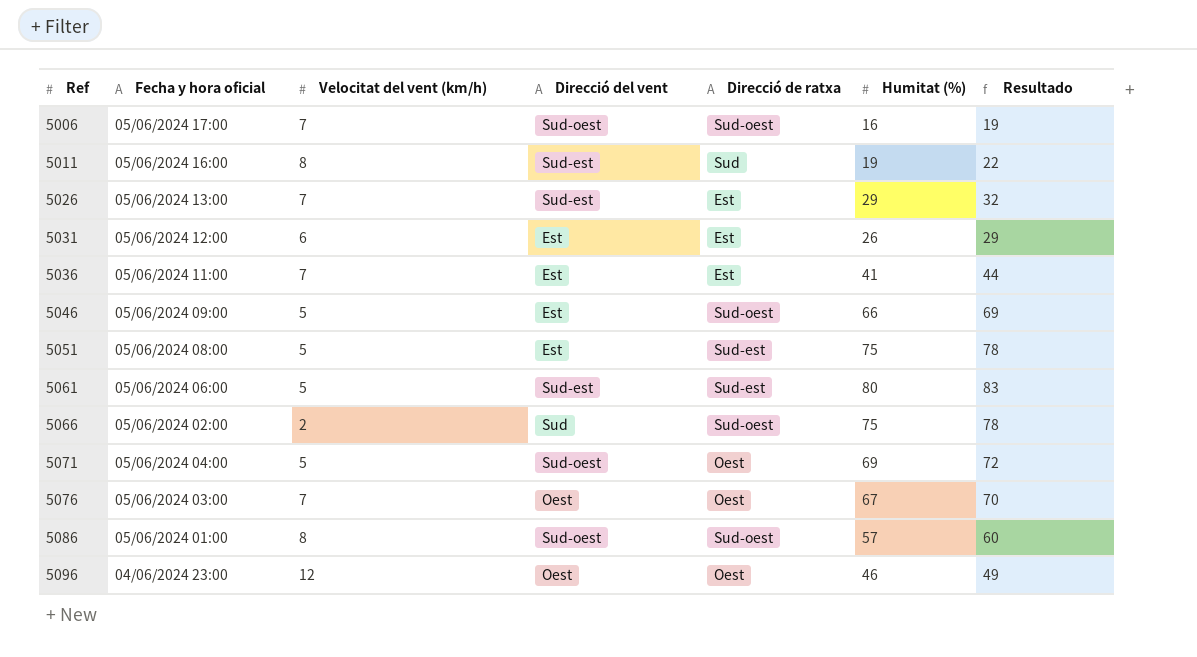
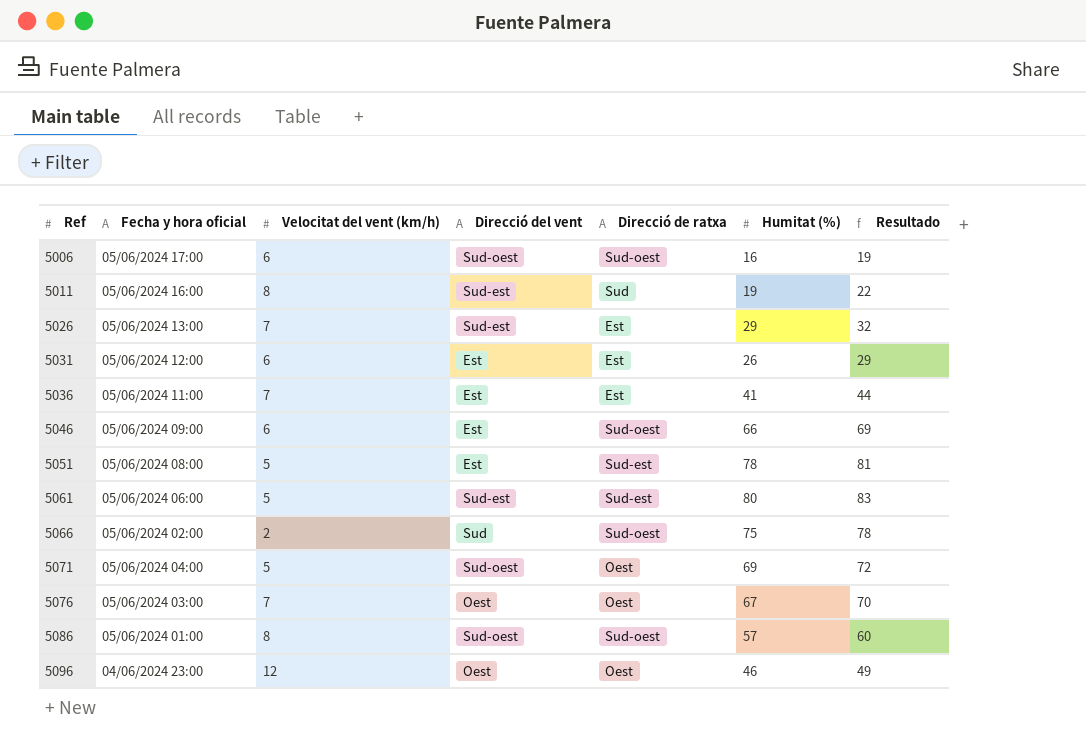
5006 | Velocitat del vent (km/h): 7 -> 6
5046 | Velocitat del vent (km/h): 5 -> 6
5051 | Humitat (%): 75 -> 78
5051 | Resultado: 78 -> 81

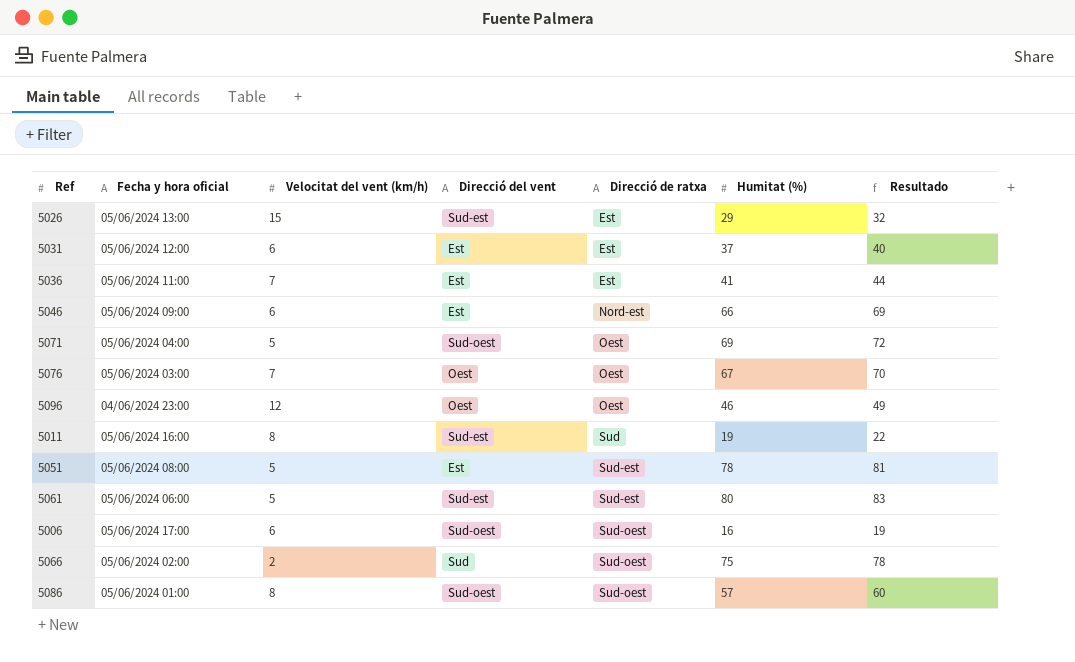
row order: Ref ascending -> Direcció de ratxa ascending
5026 | Velocitat del vent (km/h): 7 -> 15
5031 | Humitat (%): 26 -> 37
5031 | Resultado: 29 -> 40
5046 | Direcció de ratxa: Sud-oest -> Nord-est

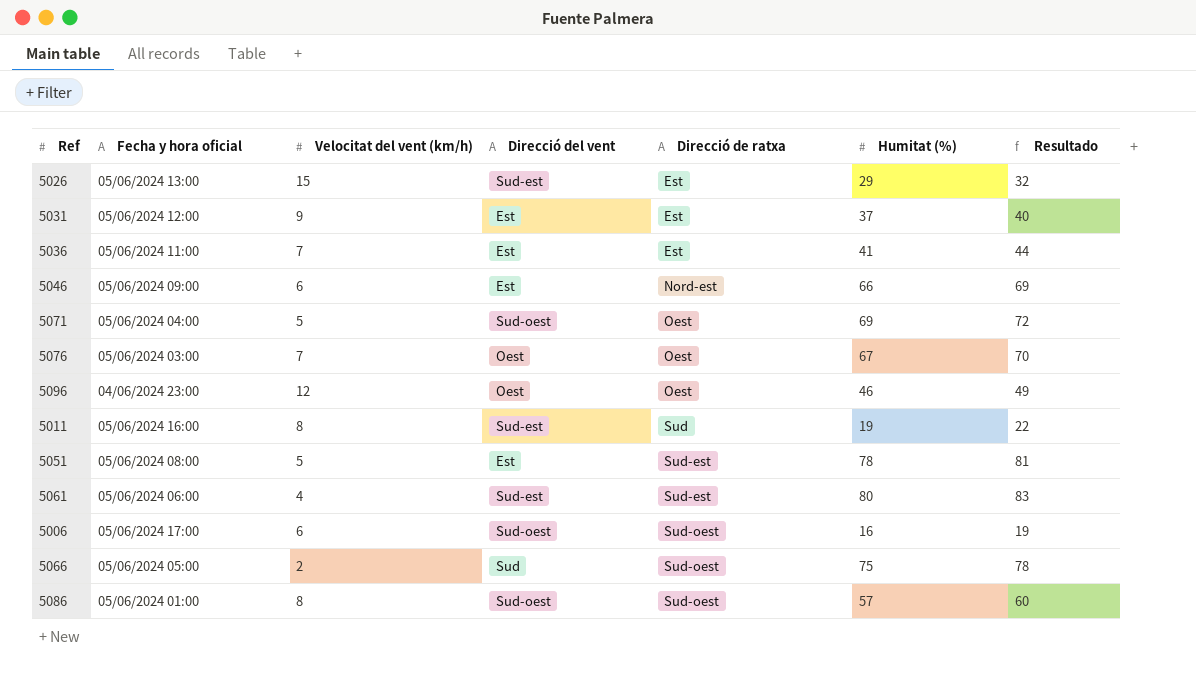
5031 | Velocitat del vent (km/h): 6 -> 9
5061 | Velocitat del vent (km/h): 5 -> 4
5066 | Fecha y hora oficial: 05/06/2024 02:00 -> 05/06/2024 05:00

